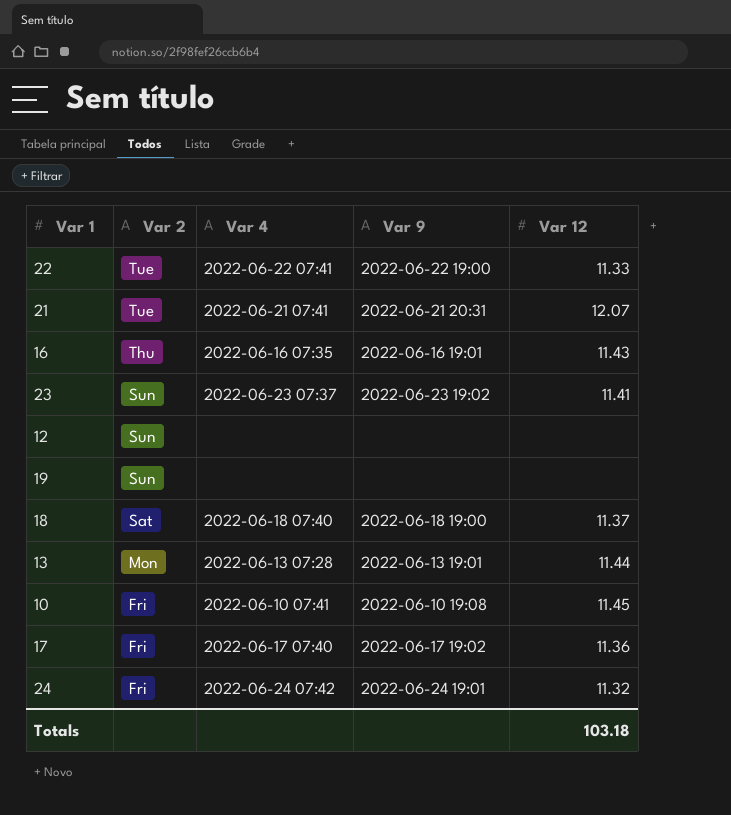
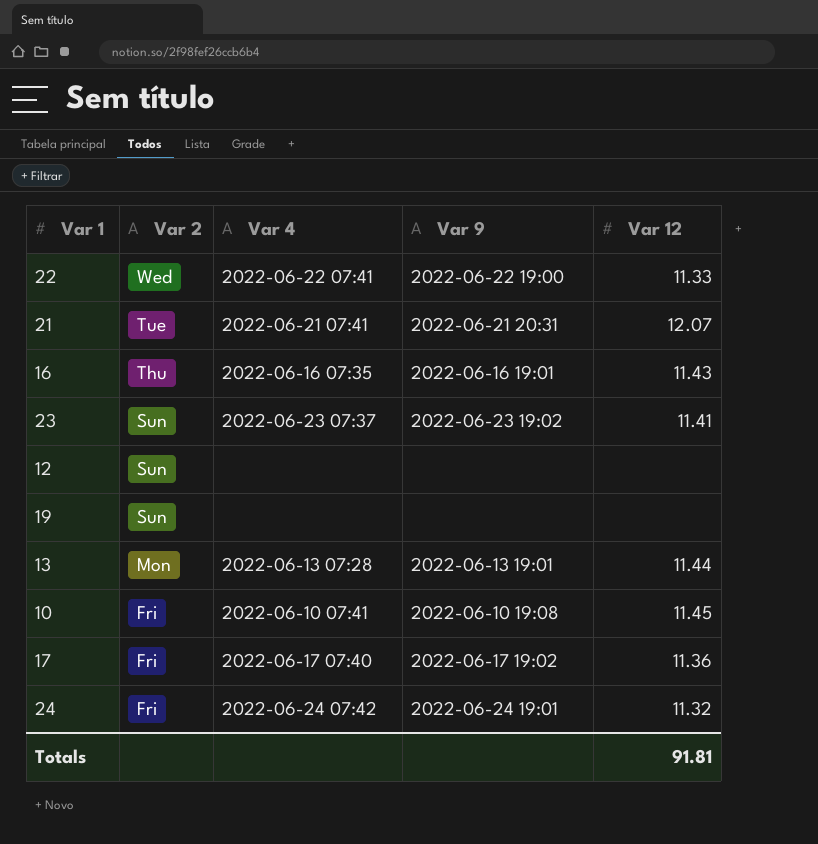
row 18: Sat | 2022-06-18 07:40 | 2022-06-18 19:00 | 11.37 -> none
22 | Var 2: Tue -> Wed
Totals | Var 12: 103.18 -> 91.81

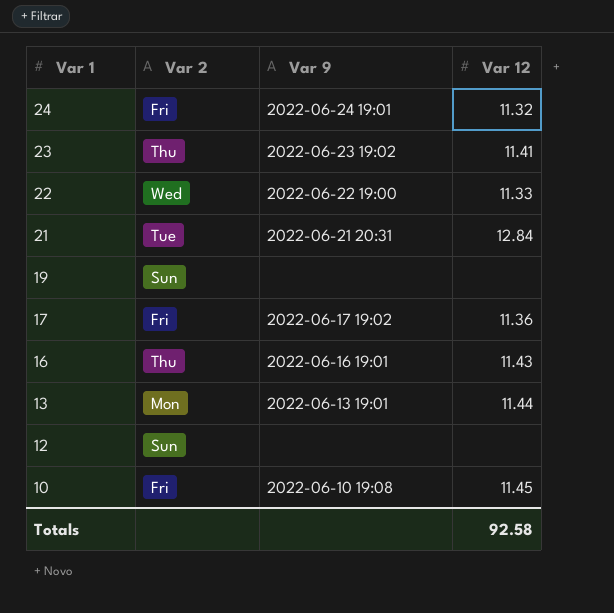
row order: Var 2 descending -> Var 1 descending
column Var 4 | position: 3 -> none
23 | Var 2: Sun -> Thu
21 | Var 12: 12.07 -> 12.84
Totals | Var 12: 91.81 -> 92.58

